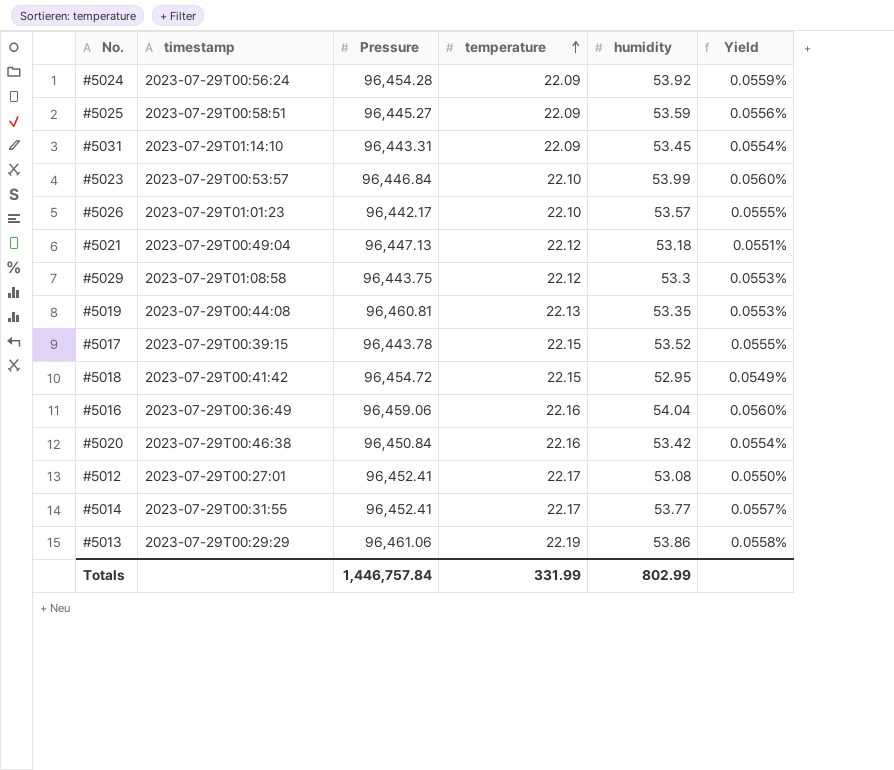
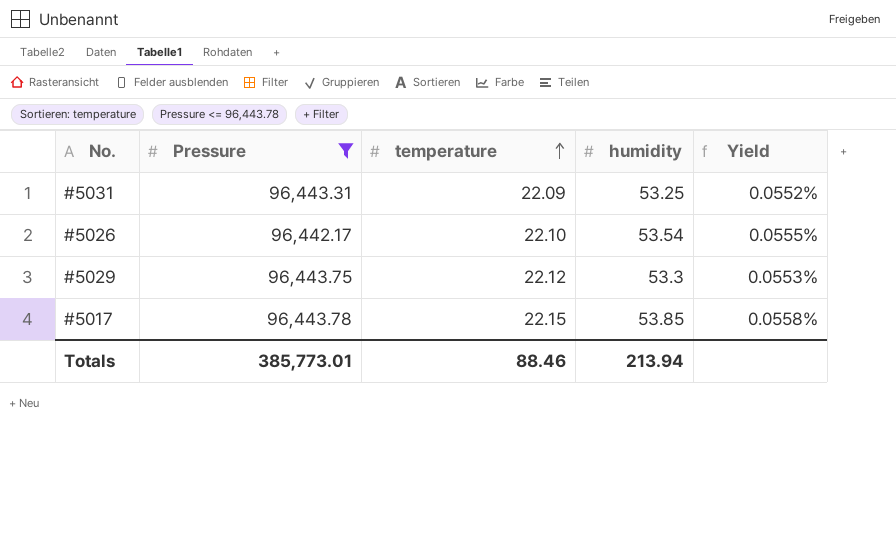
filter: none -> Pressure <= 96,443.78
column timestamp | position: 2 -> none
#5031 | humidity: 53.45 -> 53.25
#5031 | Yield: 0.0554% -> 0.0552%
#5026 | humidity: 53.57 -> 53.54
#5017 | humidity: 53.52 -> 53.85
#5017 | Yield: 0.0555% -> 0.0558%
Totals | Pressure: 1,446,757.84 -> 385,773.01
Totals | temperature: 331.99 -> 88.46
Totals | humidity: 802.99 -> 213.94

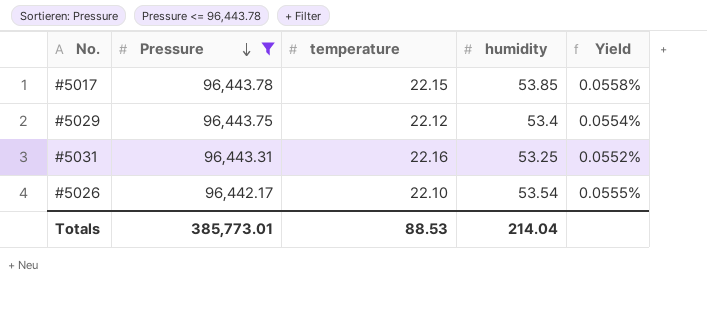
row order: temperature ascending -> Pressure descending
#5029 | humidity: 53.3 -> 53.4
#5029 | Yield: 0.0553% -> 0.0554%
#5031 | temperature: 22.09 -> 22.16
Totals | temperature: 88.46 -> 88.53
Totals | humidity: 213.94 -> 214.04

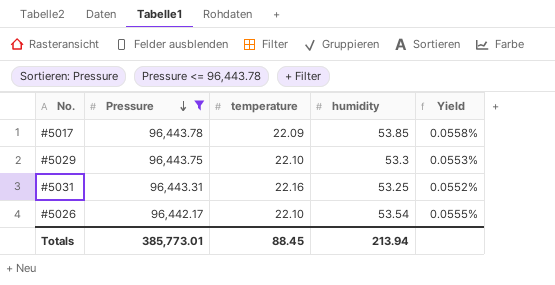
#5017 | temperature: 22.15 -> 22.09
#5029 | temperature: 22.12 -> 22.10
#5029 | humidity: 53.4 -> 53.3
#5029 | Yield: 0.0554% -> 0.0553%
Totals | temperature: 88.53 -> 88.45
Totals | humidity: 214.04 -> 213.94

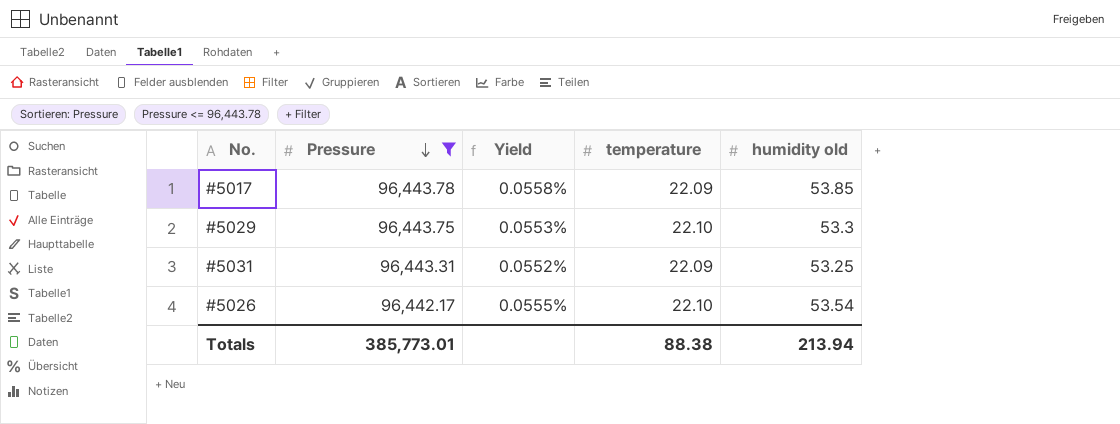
column Yield | position: 5 -> 3
column name: humidity -> humidity old
#5031 | temperature: 22.16 -> 22.09
Totals | temperature: 88.45 -> 88.38

